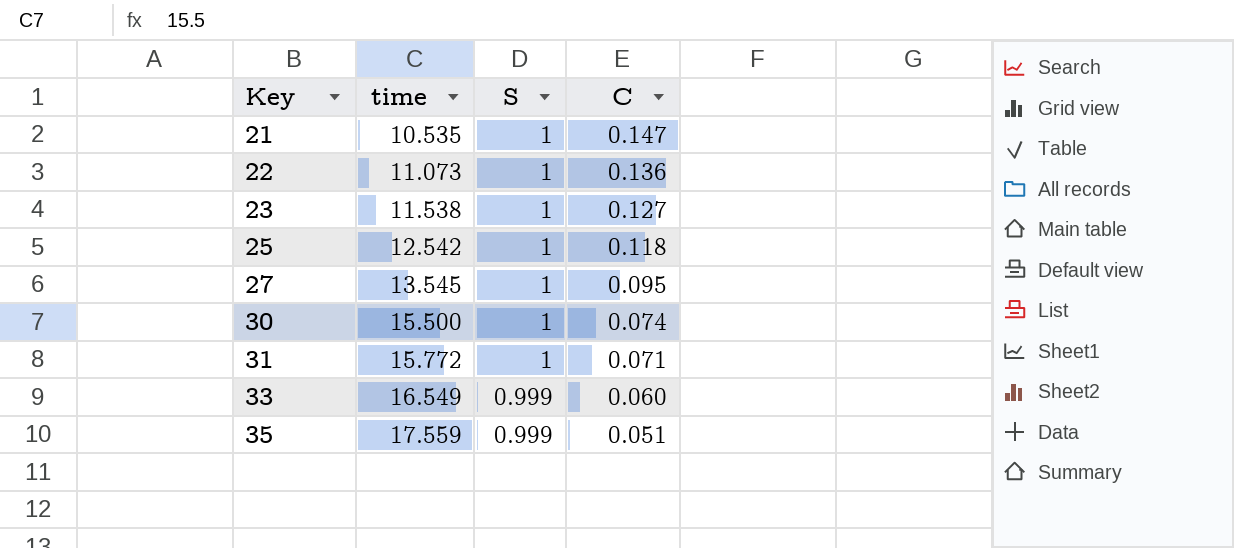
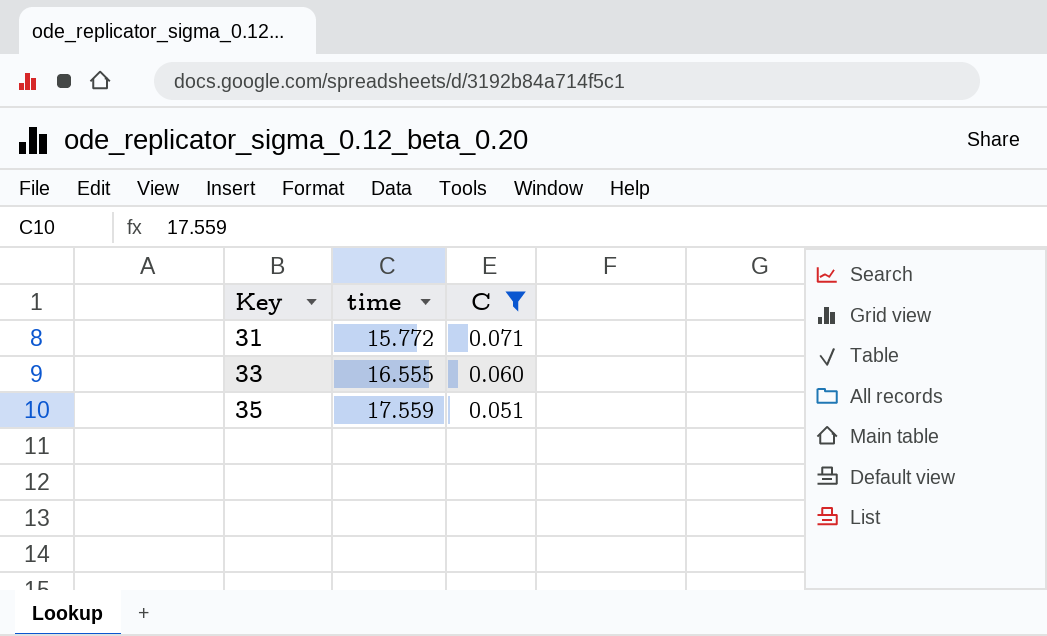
filter: none -> C <= 0.071
column S | position: 3 -> none
33 | time: 16.549 -> 16.555

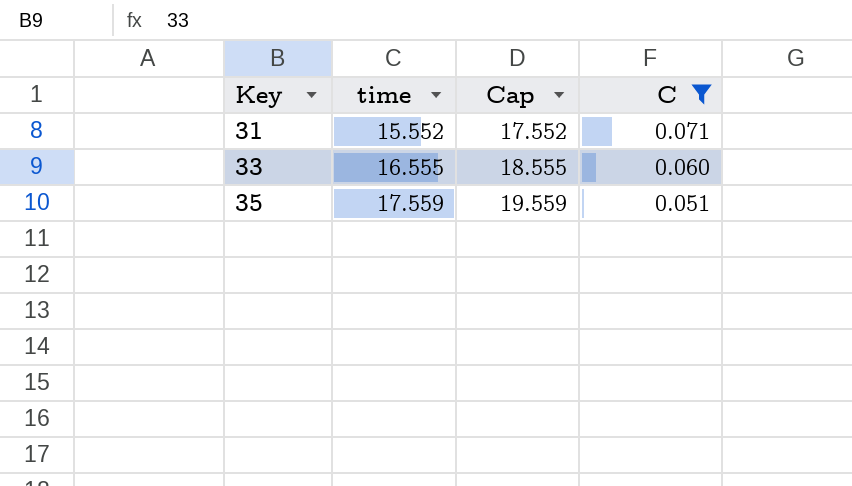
column Cap | formula: none -> [time] + 2
31 | time: 15.772 -> 15.552

